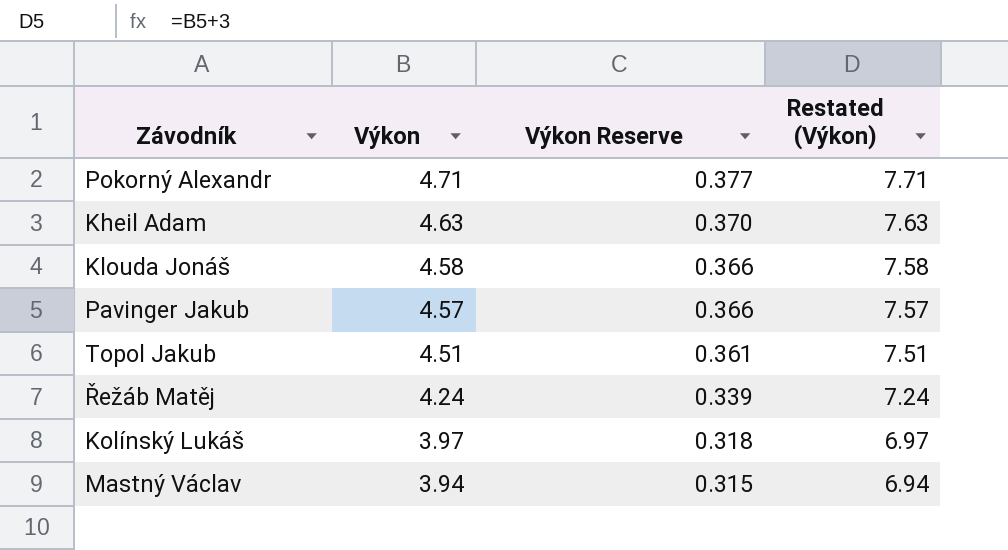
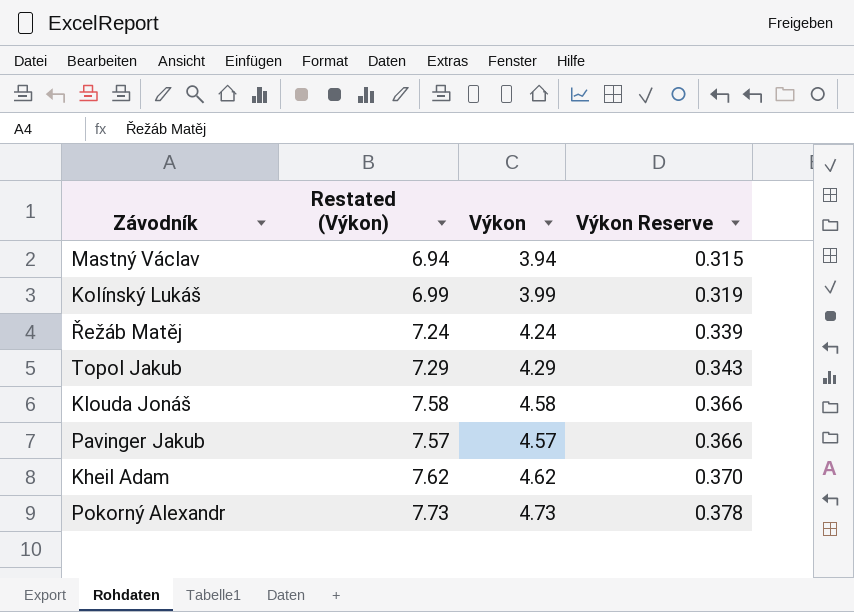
row order: Výkon descending -> Výkon Reserve ascending
column Restated (Výkon) | position: 4 -> 2
Kolínský Lukáš | Restated (Výkon): 6.97 -> 6.99
Kolínský Lukáš | Výkon: 3.97 -> 3.99
Kolínský Lukáš | Výkon Reserve: 0.318 -> 0.319
Topol Jakub | Restated (Výkon): 7.51 -> 7.29
Topol Jakub | Výkon: 4.51 -> 4.29
Topol Jakub | Výkon Reserve: 0.361 -> 0.343
Kheil Adam | Restated (Výkon): 7.63 -> 7.62
Kheil Adam | Výkon: 4.63 -> 4.62
Pokorný Alexandr | Restated (Výkon): 7.71 -> 7.73
Pokorný Alexandr | Výkon: 4.71 -> 4.73
Pokorný Alexandr | Výkon Reserve: 0.377 -> 0.378

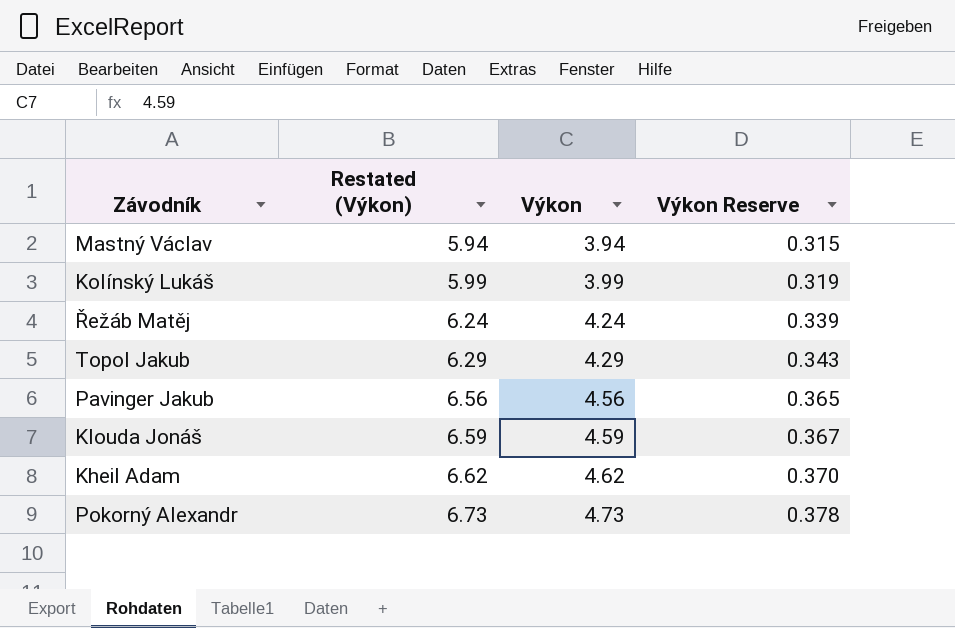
row order: Výkon Reserve ascending -> Restated (Výkon) ascending
column Restated (Výkon) | formula: [Výkon] + 3 -> [Výkon] + 2
Pavinger Jakub | Výkon: 4.57 -> 4.56
Pavinger Jakub | Výkon Reserve: 0.366 -> 0.365
Klouda Jonáš | Výkon: 4.58 -> 4.59
Klouda Jonáš | Výkon Reserve: 0.366 -> 0.367

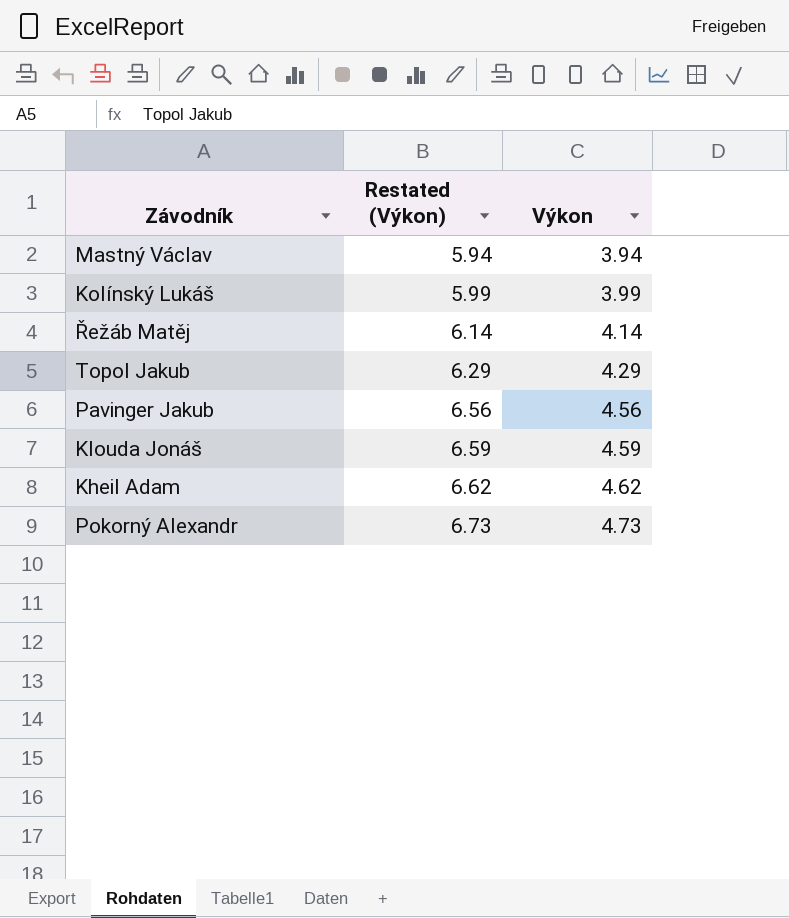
column Výkon Reserve | formula: [Výkon] * 0.08 -> none
Řežáb Matěj | Restated (Výkon): 6.24 -> 6.14
Řežáb Matěj | Výkon: 4.24 -> 4.14

